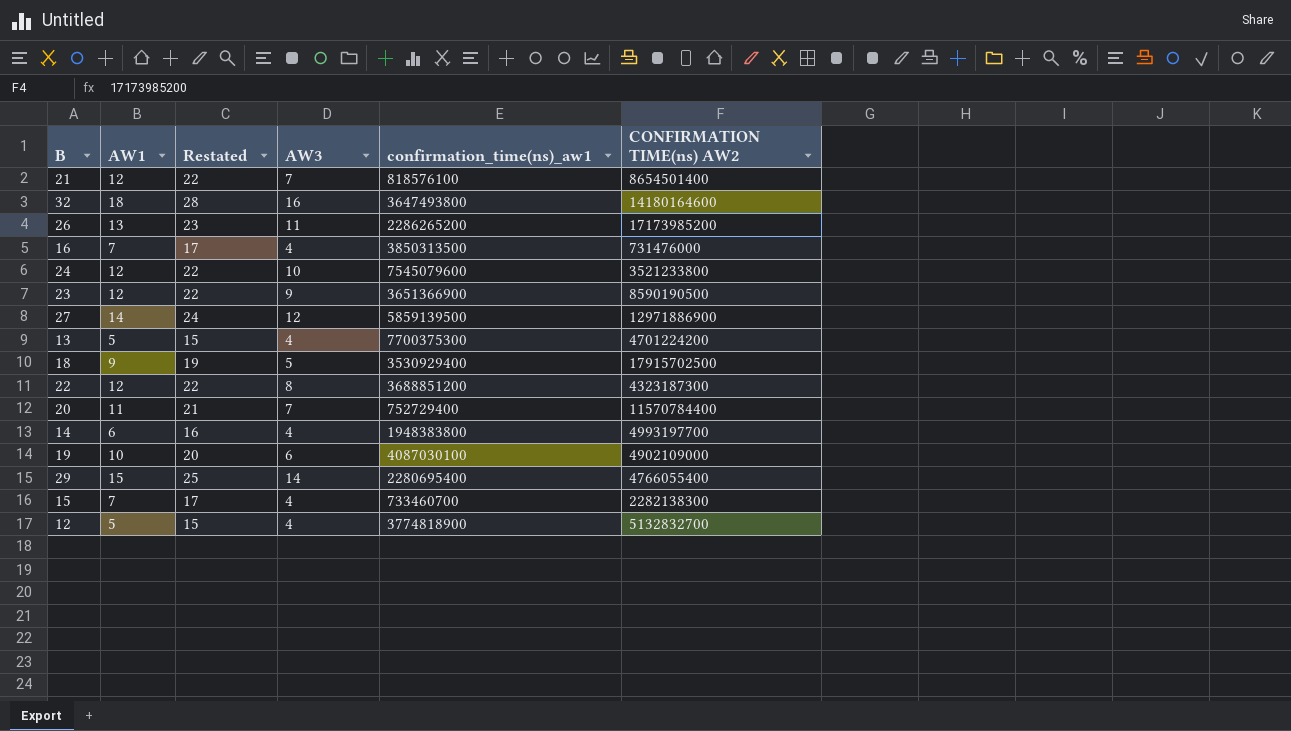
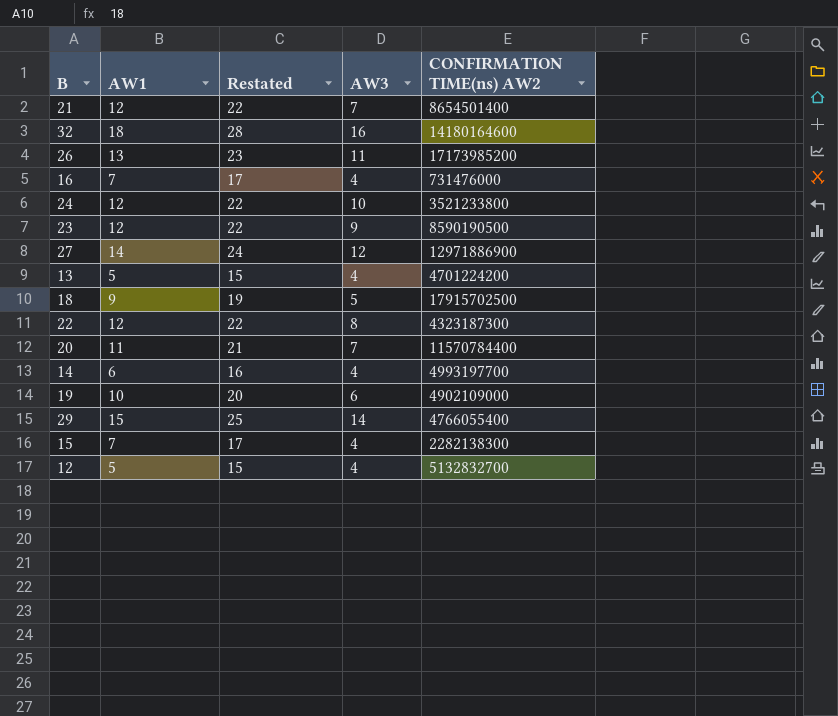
column confirmation_time(ns)_aw1 | position: 5 -> none

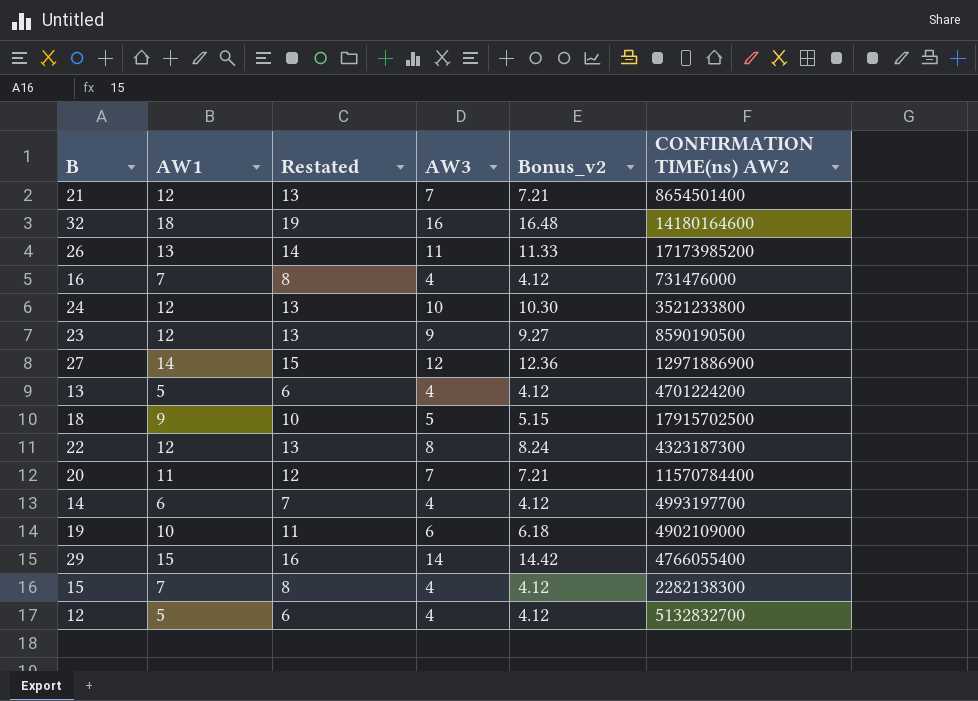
column Restated | formula: [AW1] + 10 -> [AW1] + 1
column Bonus_v2 | formula: none -> [AW3] * 1.03

